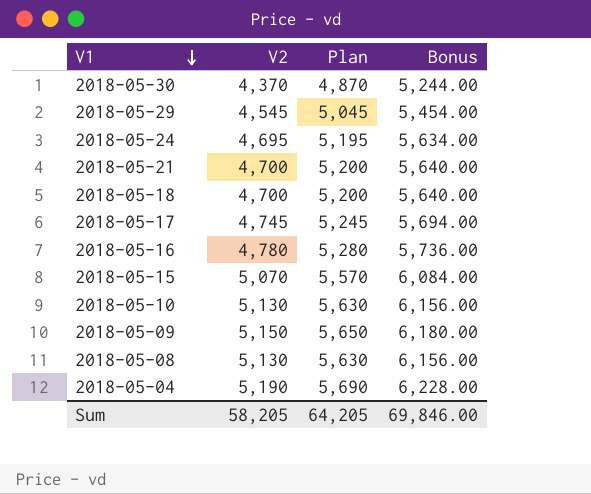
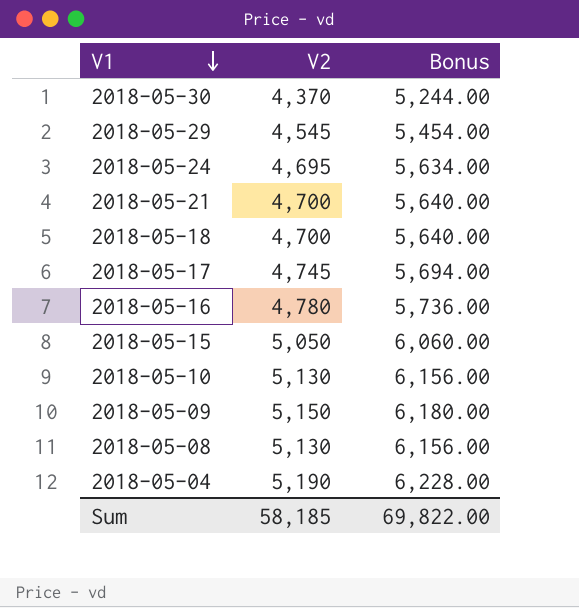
column Plan | formula: [V2] + 500 -> none
2018-05-15 | V2: 5,070 -> 5,050
2018-05-15 | Bonus: 6,084.00 -> 6,060.00
Sum | V2: 58,205 -> 58,185
Sum | Bonus: 69,846.00 -> 69,822.00

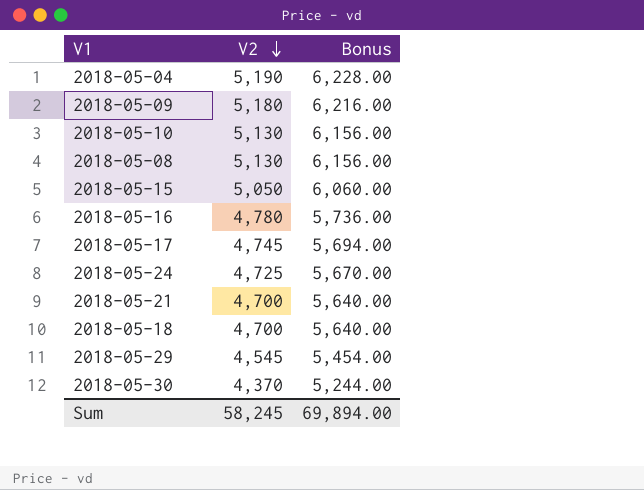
row order: V1 descending -> V2 descending
2018-05-09 | V2: 5,150 -> 5,180
2018-05-09 | Bonus: 6,180.00 -> 6,216.00
2018-05-24 | V2: 4,695 -> 4,725
2018-05-24 | Bonus: 5,634.00 -> 5,670.00
Sum | V2: 58,185 -> 58,245
Sum | Bonus: 69,822.00 -> 69,894.00

